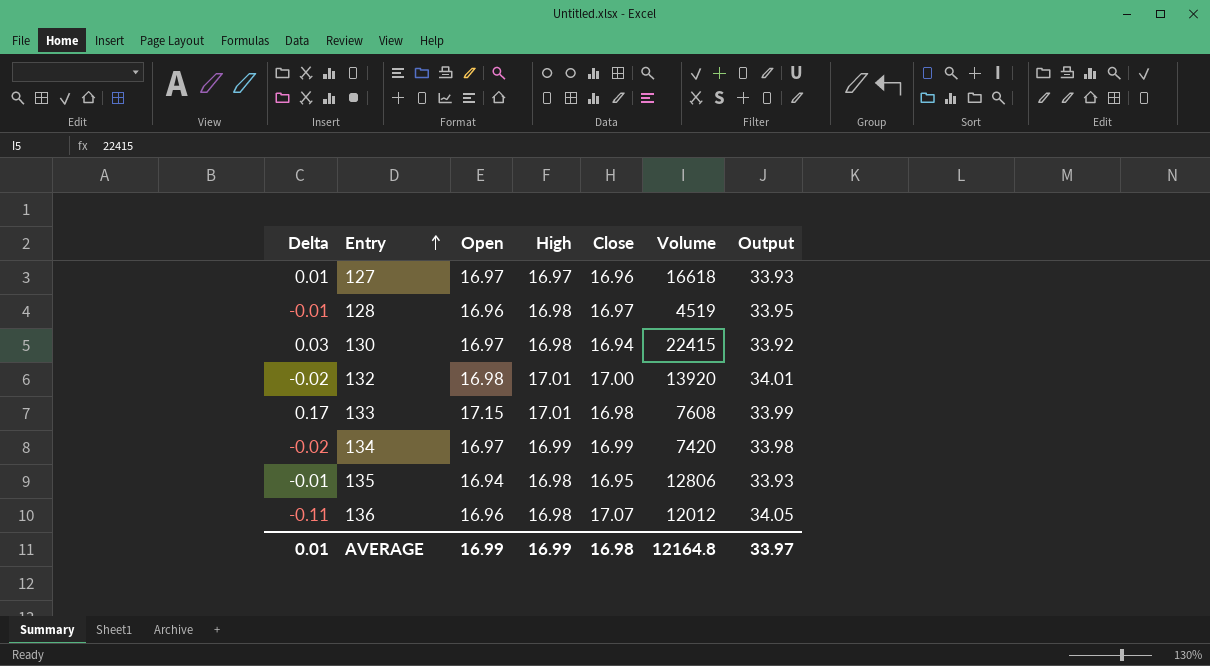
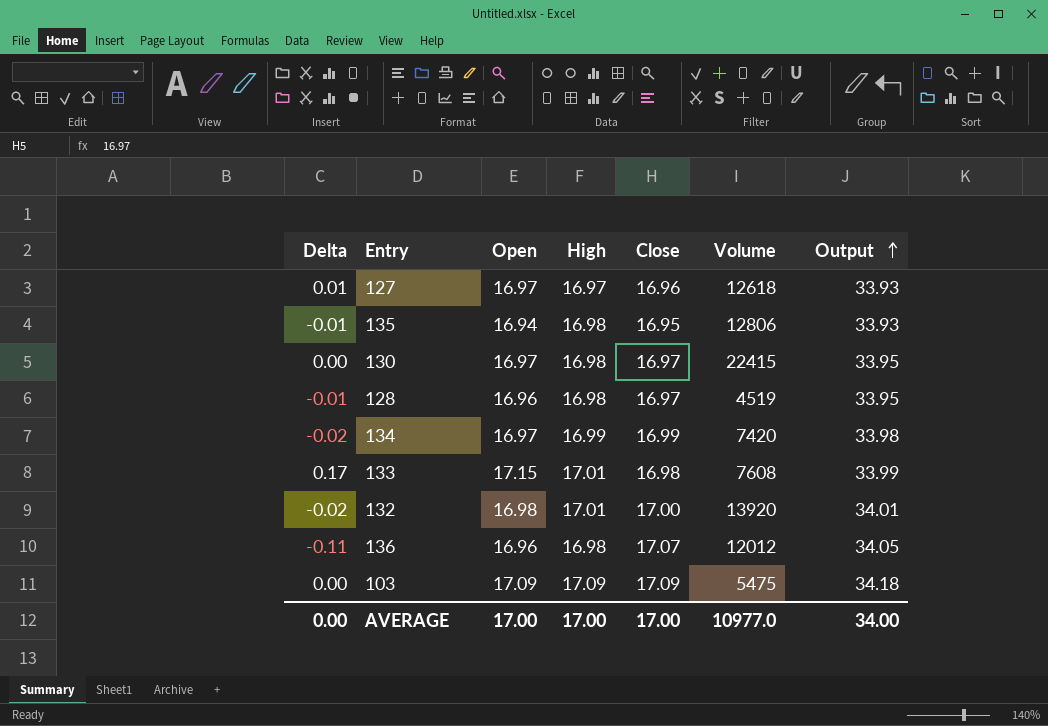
row order: Entry ascending -> Output ascending
127 | Volume: 16618 -> 12618
130 | Delta: 0.03 -> 0.00
130 | Close: 16.94 -> 16.97
130 | Output: 33.92 -> 33.95
row 103: none -> 0.00 | 17.09 | 17.09 | 17.09 | 5475 | 34.18
AVERAGE | Delta: 0.01 -> 0.00
AVERAGE | Open: 16.99 -> 17.00
AVERAGE | High: 16.99 -> 17.00
AVERAGE | Close: 16.98 -> 17.00
AVERAGE | Volume: 12164.8 -> 10977.0
AVERAGE | Output: 33.97 -> 34.00

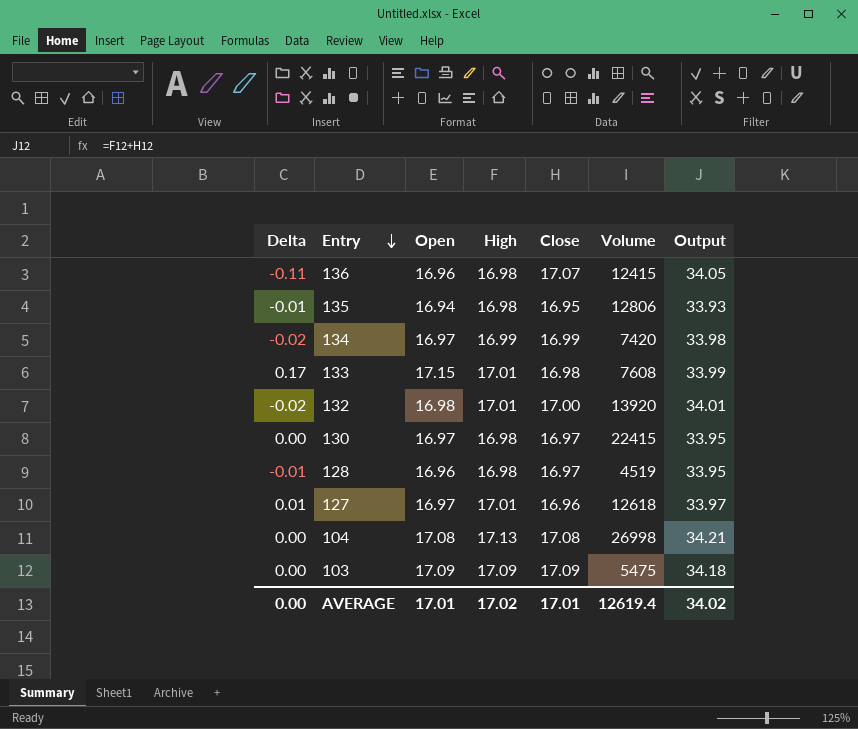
row order: Output ascending -> Entry descending
136 | Volume: 12012 -> 12415
127 | High: 16.97 -> 17.01
127 | Output: 33.93 -> 33.97
row 104: none -> 0.00 | 17.08 | 17.13 | 17.08 | 26998 | 34.21
AVERAGE | Open: 17.00 -> 17.01
AVERAGE | High: 17.00 -> 17.02
AVERAGE | Close: 17.00 -> 17.01
AVERAGE | Volume: 10977.0 -> 12619.4
AVERAGE | Output: 34.00 -> 34.02

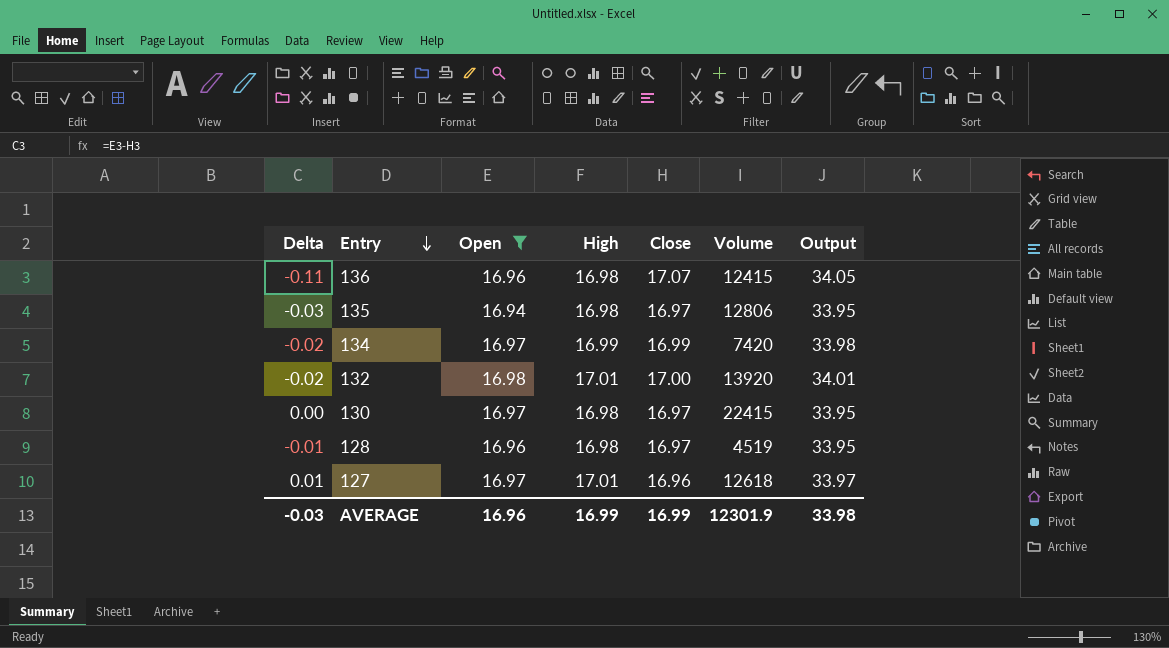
filter: none -> Open <= 16.98
135 | Delta: -0.01 -> -0.03
135 | Close: 16.95 -> 16.97
135 | Output: 33.93 -> 33.95
AVERAGE | Delta: 0.00 -> -0.03
AVERAGE | Open: 17.01 -> 16.96
AVERAGE | High: 17.02 -> 16.99
AVERAGE | Close: 17.01 -> 16.99
AVERAGE | Volume: 12619.4 -> 12301.9
AVERAGE | Output: 34.02 -> 33.98

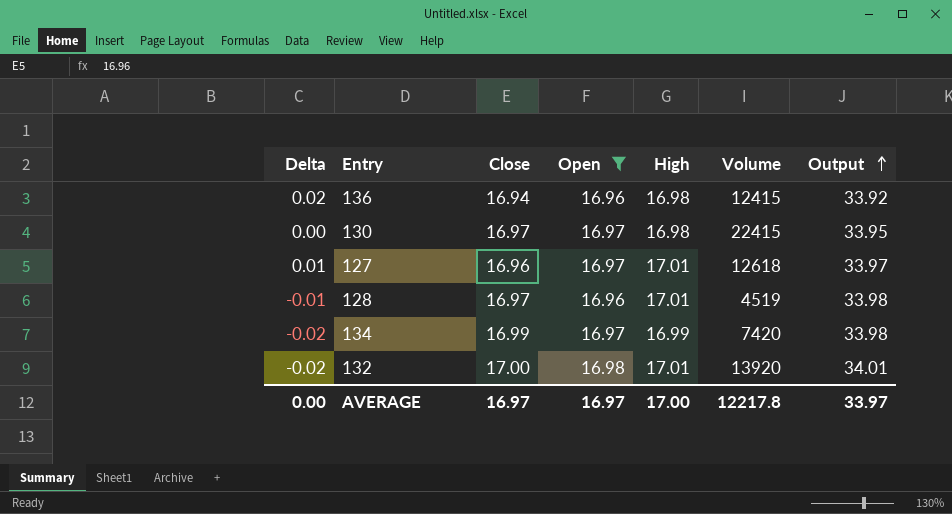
row order: Entry descending -> Output ascending
column Close | position: 5 -> 3
row 135: -0.03 | 16.94 | 16.98 | 16.97 | 12806 | 33.95 -> none
136 | Delta: -0.11 -> 0.02
136 | Close: 17.07 -> 16.94
136 | Output: 34.05 -> 33.92
128 | High: 16.98 -> 17.01
128 | Output: 33.95 -> 33.98
AVERAGE | Delta: -0.03 -> 0.00
AVERAGE | Close: 16.99 -> 16.97
AVERAGE | Open: 16.96 -> 16.97
AVERAGE | High: 16.99 -> 17.00
AVERAGE | Volume: 12301.9 -> 12217.8
AVERAGE | Output: 33.98 -> 33.97

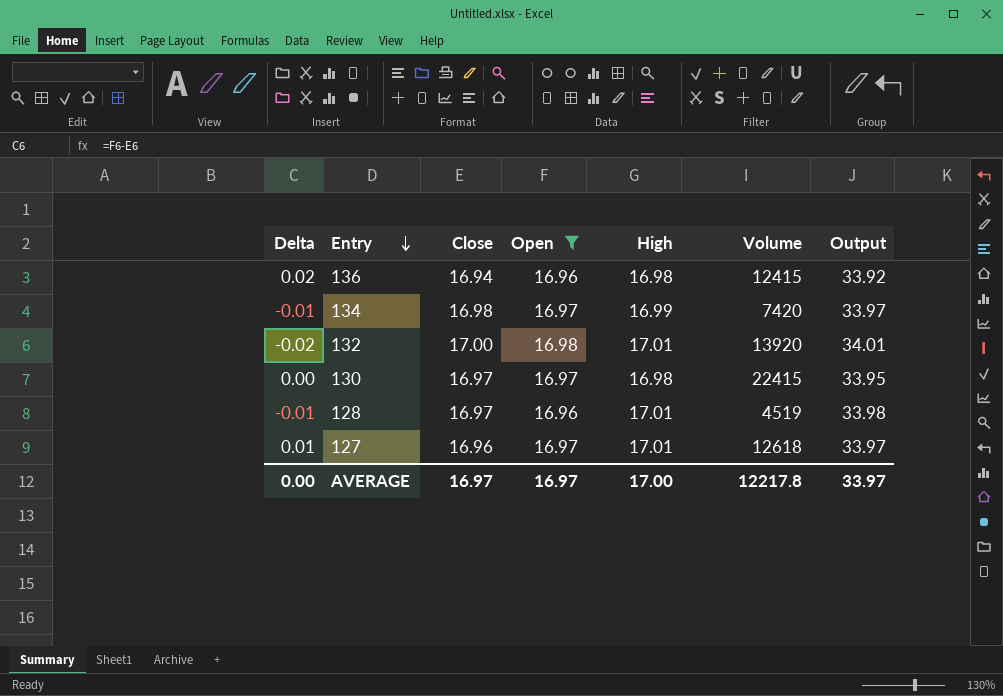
row order: Output ascending -> Entry descending
134 | Delta: -0.02 -> -0.01
134 | Close: 16.99 -> 16.98
134 | Output: 33.98 -> 33.97

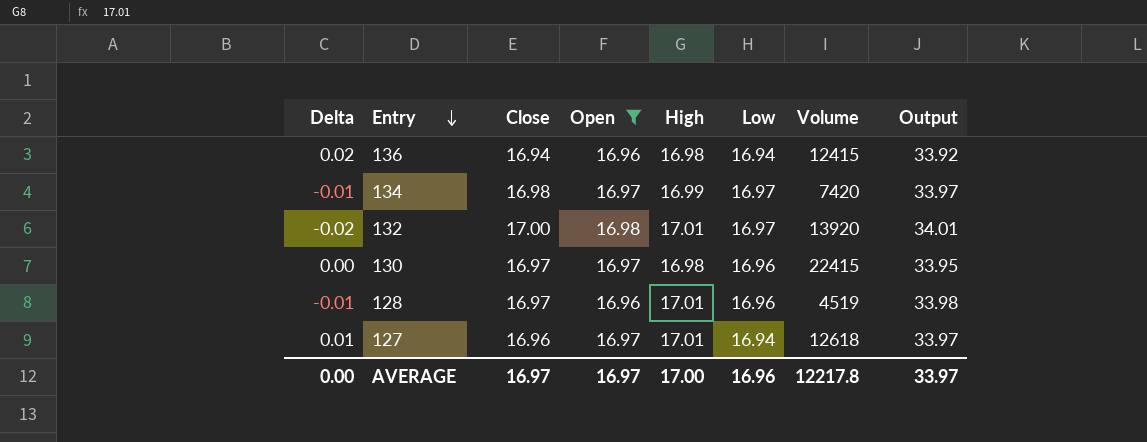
column Low | position: none -> 6

